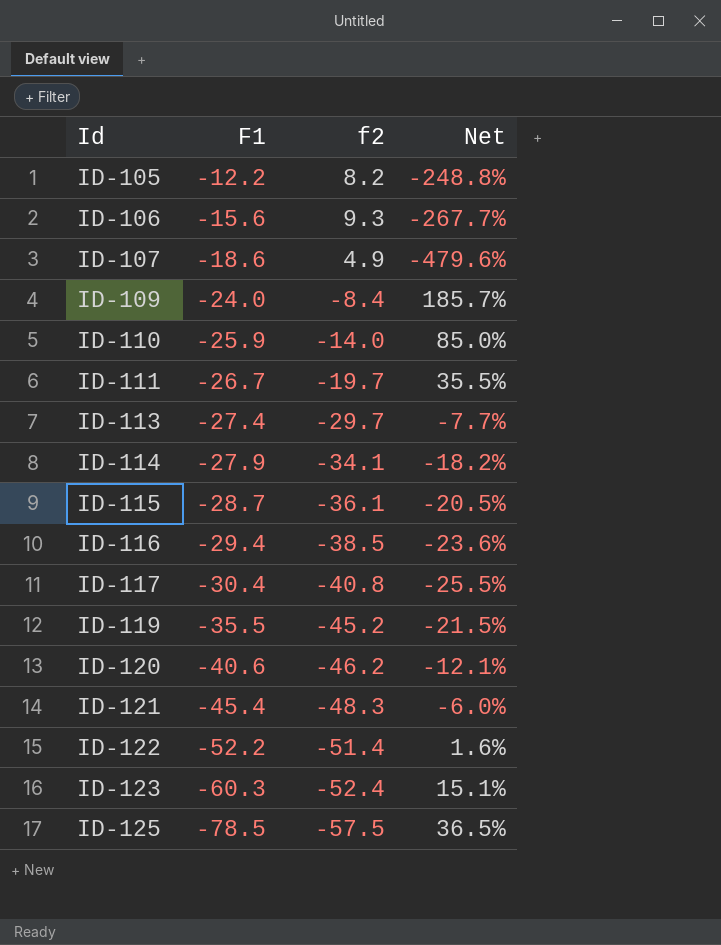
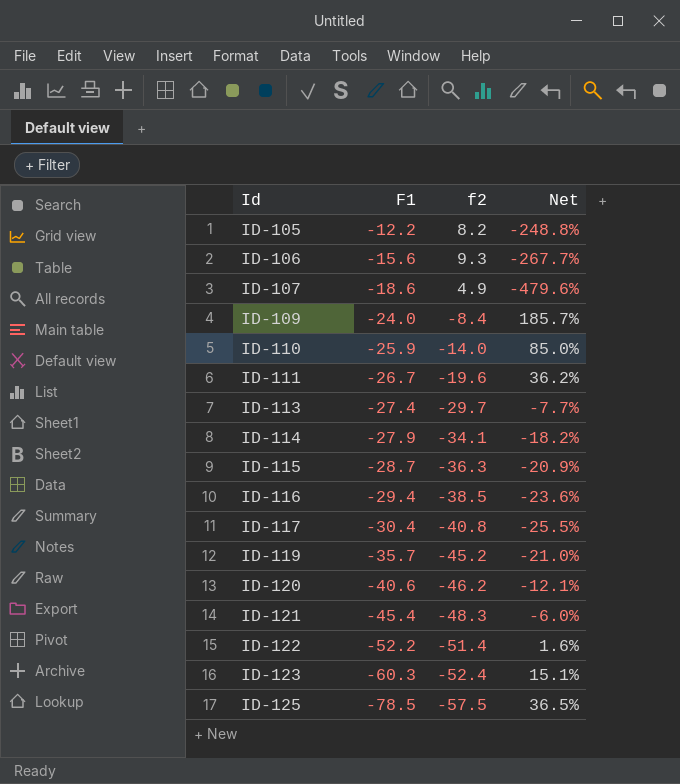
ID-111 | f2: -19.7 -> -19.6
ID-111 | Net: 35.5% -> 36.2%
ID-115 | f2: -36.1 -> -36.3
ID-115 | Net: -20.5% -> -20.9%
ID-119 | F1: -35.5 -> -35.7
ID-119 | Net: -21.5% -> -21.0%

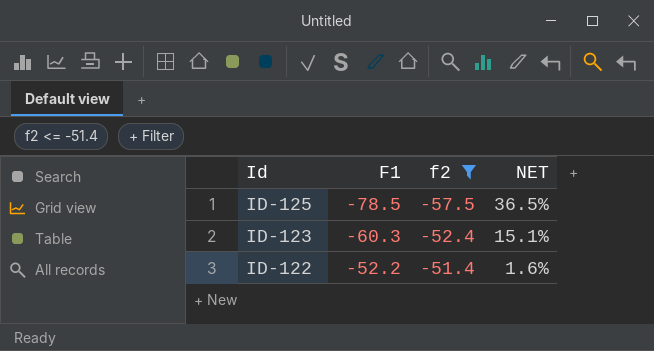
filter: none -> f2 <= -51.4
row order: Id ascending -> Id descending
column name: Net -> NET

